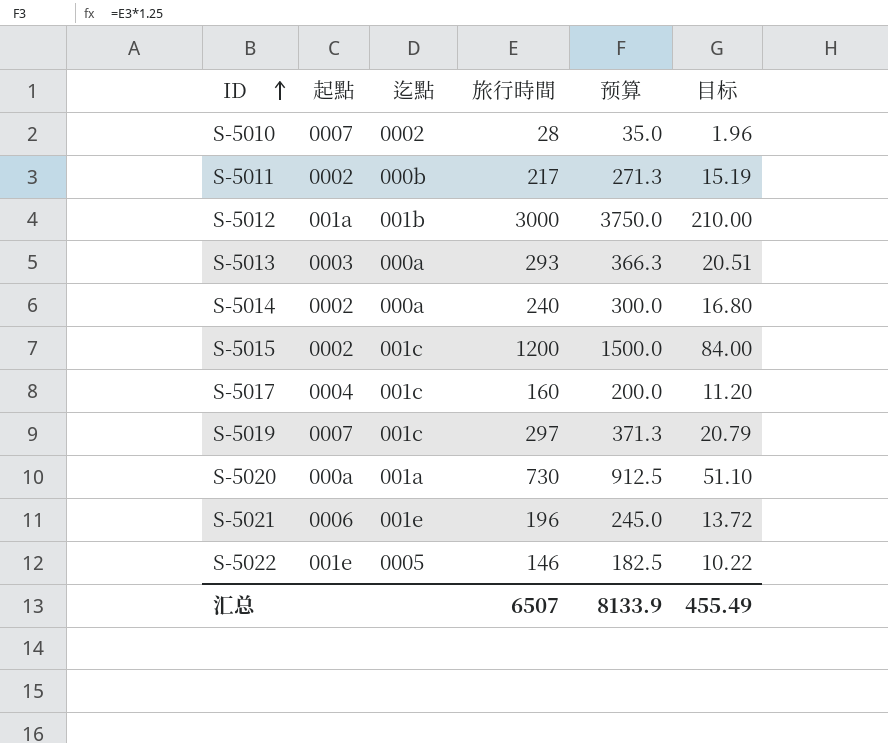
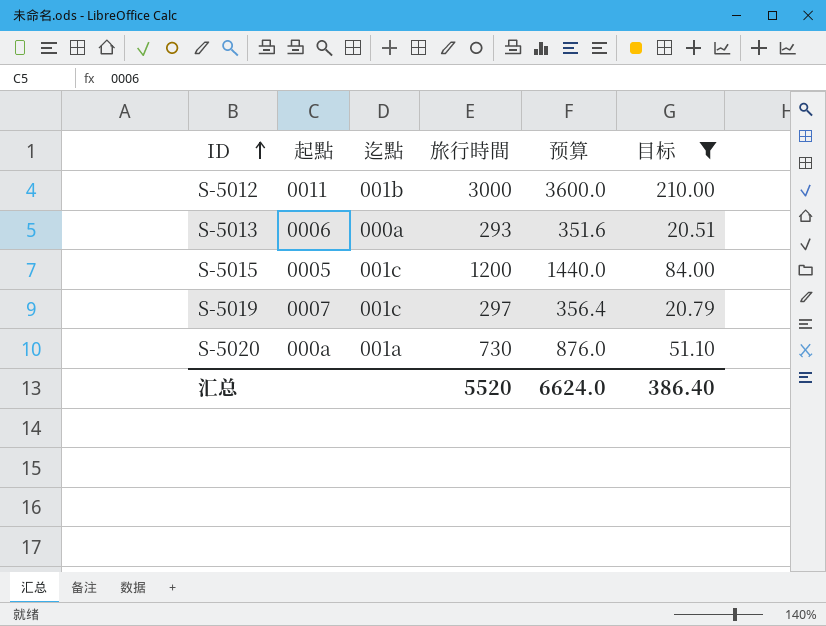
filter: none -> 目标 >= 20.51
column 预算 | formula: [旅行時間] * 1.25 -> [旅行時間] * 1.2
S-5012 | 起點: 001a -> 0011
S-5013 | 起點: 0003 -> 0006
S-5015 | 起點: 0002 -> 0005
汇总 | 旅行時間: 6507 -> 5520
汇总 | 预算: 8133.9 -> 6624.0
汇总 | 目标: 455.49 -> 386.40

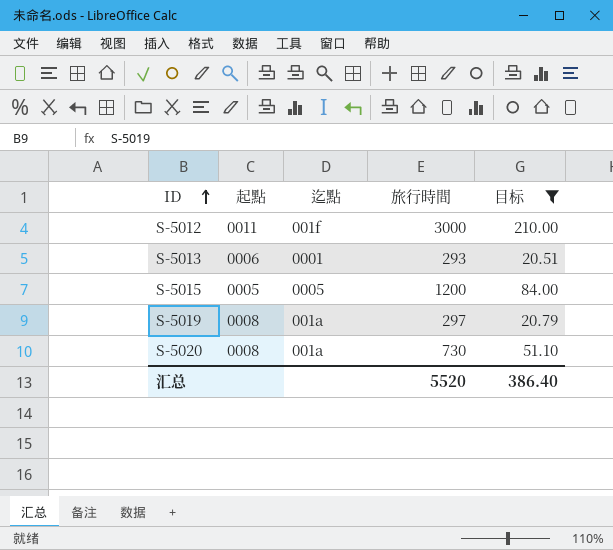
column 预算 | formula: [旅行時間] * 1.2 -> none
S-5012 | 迄點: 001b -> 001f
S-5013 | 迄點: 000a -> 0001
S-5015 | 迄點: 001c -> 0005
S-5019 | 起點: 0007 -> 0008
S-5019 | 迄點: 001c -> 001a
S-5020 | 起點: 000a -> 0008

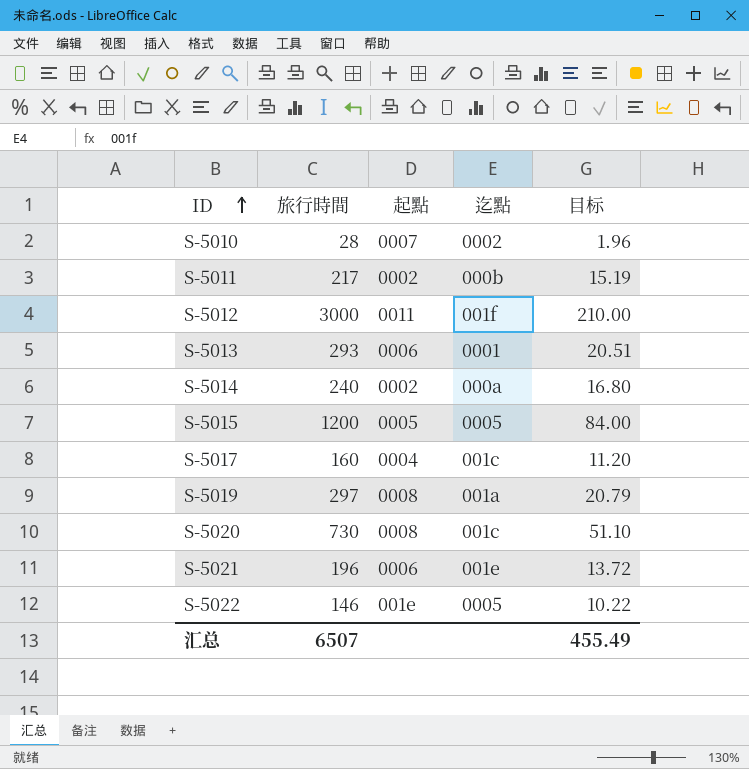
filter: 目标 >= 20.51 -> none
column 旅行時間 | position: 4 -> 2
S-5020 | 迄點: 001a -> 001c
汇总 | 旅行時間: 5520 -> 6507
汇总 | 目标: 386.40 -> 455.49

